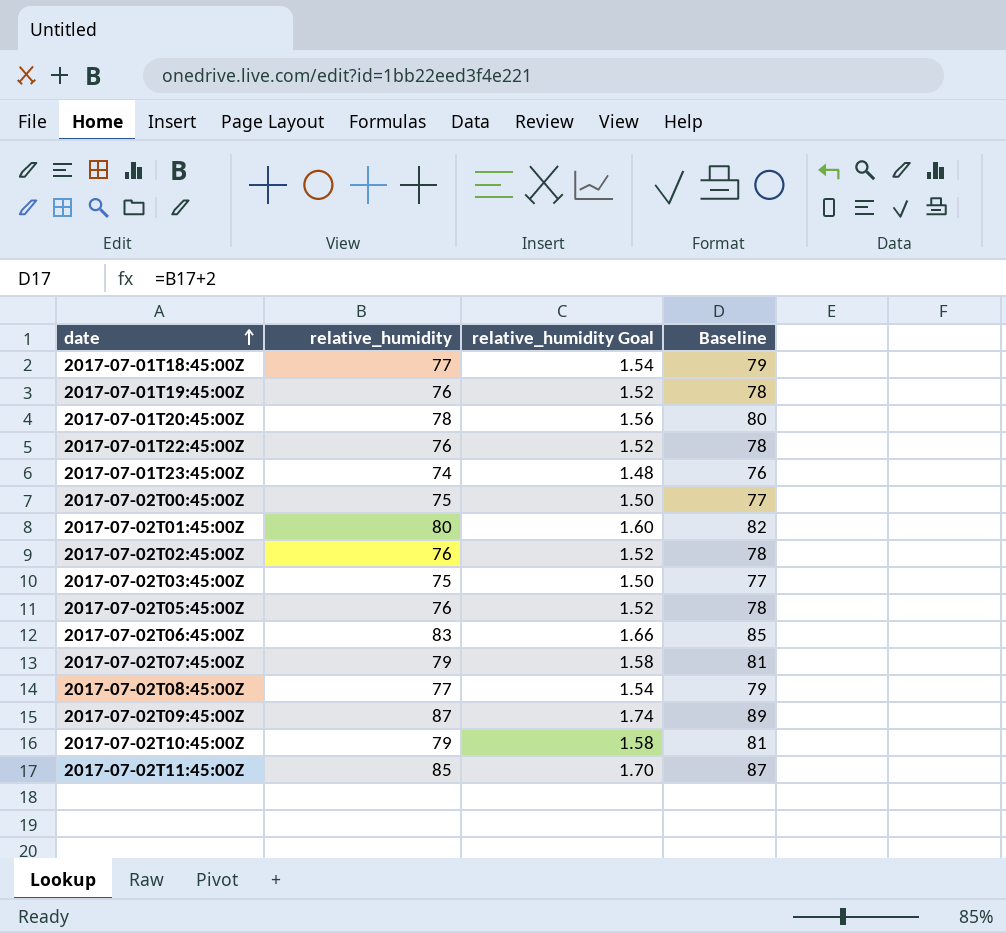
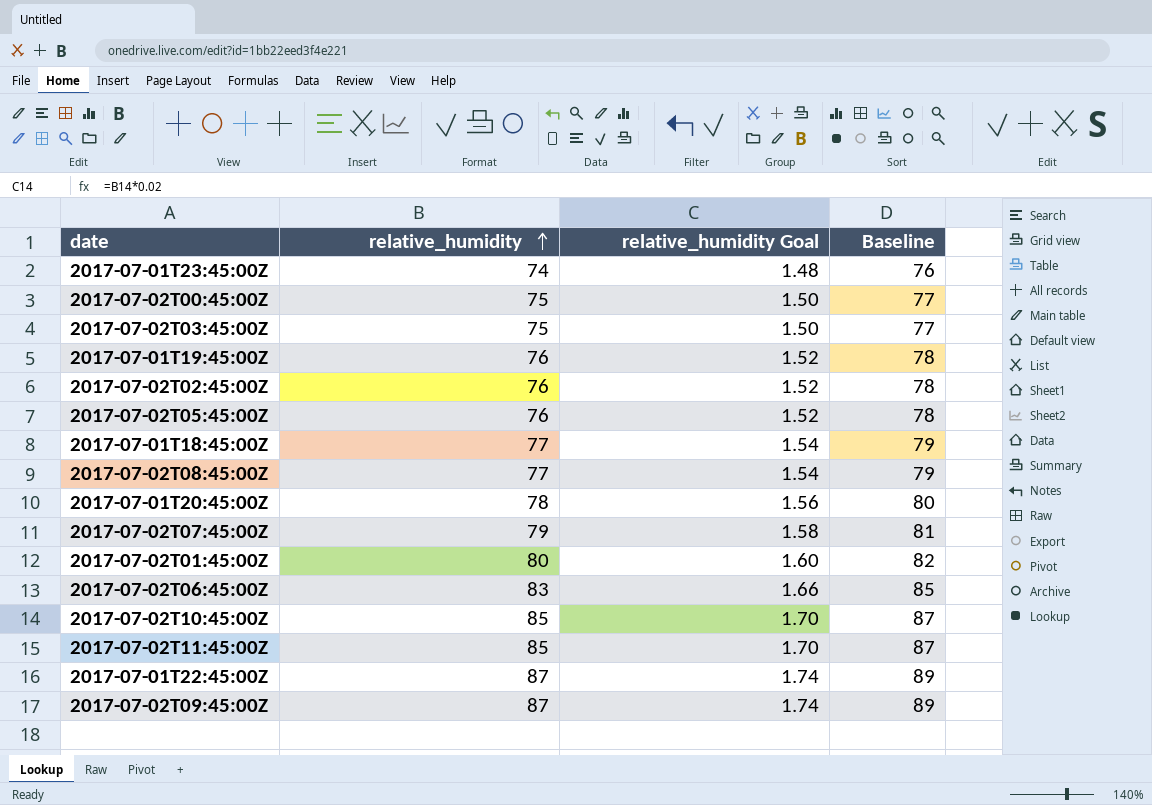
row order: date ascending -> relative_humidity ascending
2017-07-02T10:45:00Z | relative_humidity: 79 -> 85
2017-07-02T10:45:00Z | relative_humidity Goal: 1.58 -> 1.70
2017-07-02T10:45:00Z | Baseline: 81 -> 87
2017-07-01T22:45:00Z | relative_humidity: 76 -> 87
2017-07-01T22:45:00Z | relative_humidity Goal: 1.52 -> 1.74
2017-07-01T22:45:00Z | Baseline: 78 -> 89

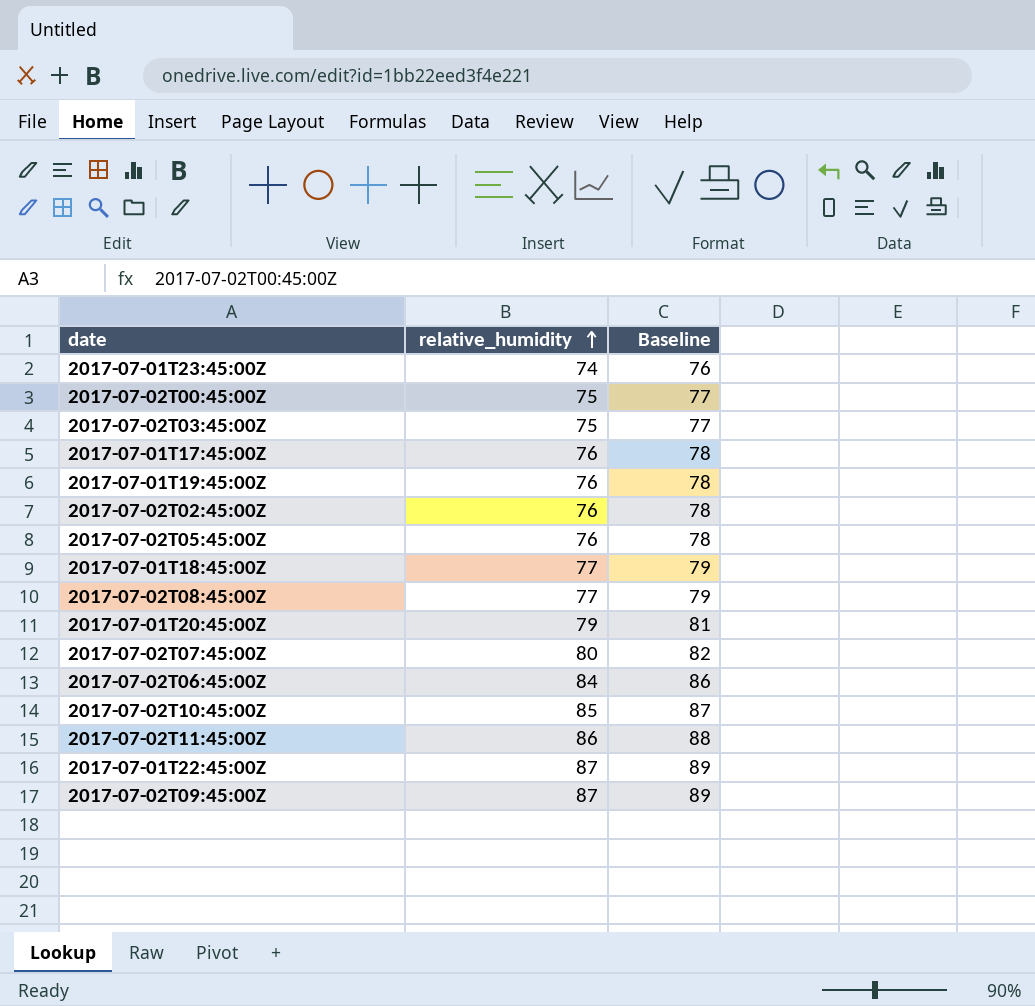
column relative_humidity Goal | formula: [relative_humidity] * 0.02 -> none
row 2017-07-02T01:45:00Z: 80 | 1.60 | 82 -> none
row 2017-07-01T17:45:00Z: none -> 76 | 78
2017-07-01T20:45:00Z | relative_humidity: 78 -> 79
2017-07-01T20:45:00Z | Baseline: 80 -> 81
2017-07-02T07:45:00Z | relative_humidity: 79 -> 80
2017-07-02T07:45:00Z | Baseline: 81 -> 82
2017-07-02T06:45:00Z | relative_humidity: 83 -> 84
2017-07-02T06:45:00Z | Baseline: 85 -> 86
2017-07-02T11:45:00Z | relative_humidity: 85 -> 86
2017-07-02T11:45:00Z | Baseline: 87 -> 88

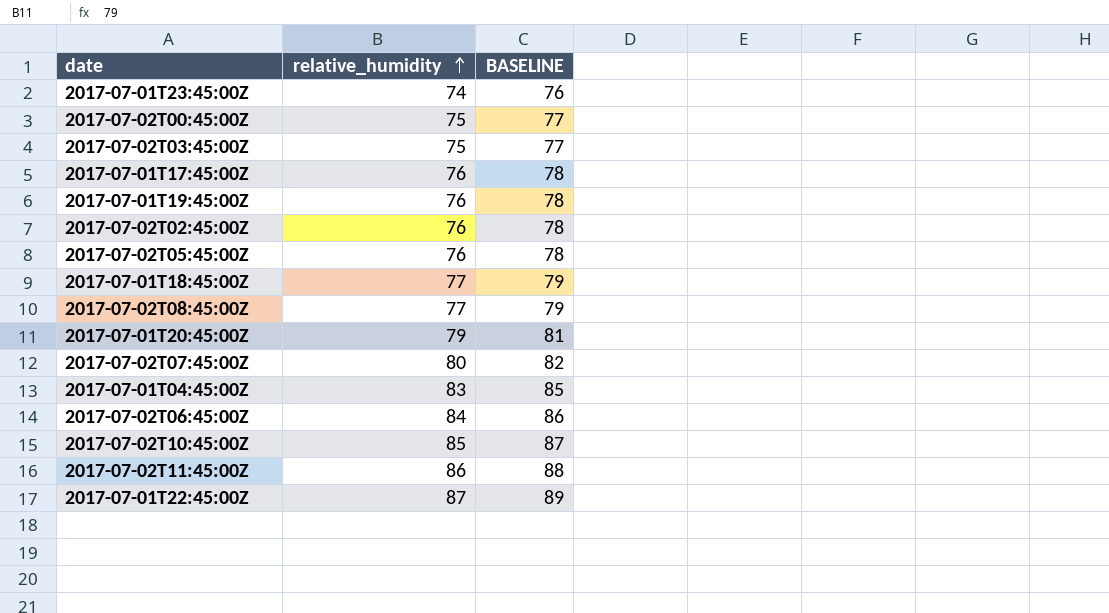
column name: Baseline -> BASELINE
row 2017-07-02T09:45:00Z: 87 | 89 -> none
row 2017-07-01T04:45:00Z: none -> 83 | 85

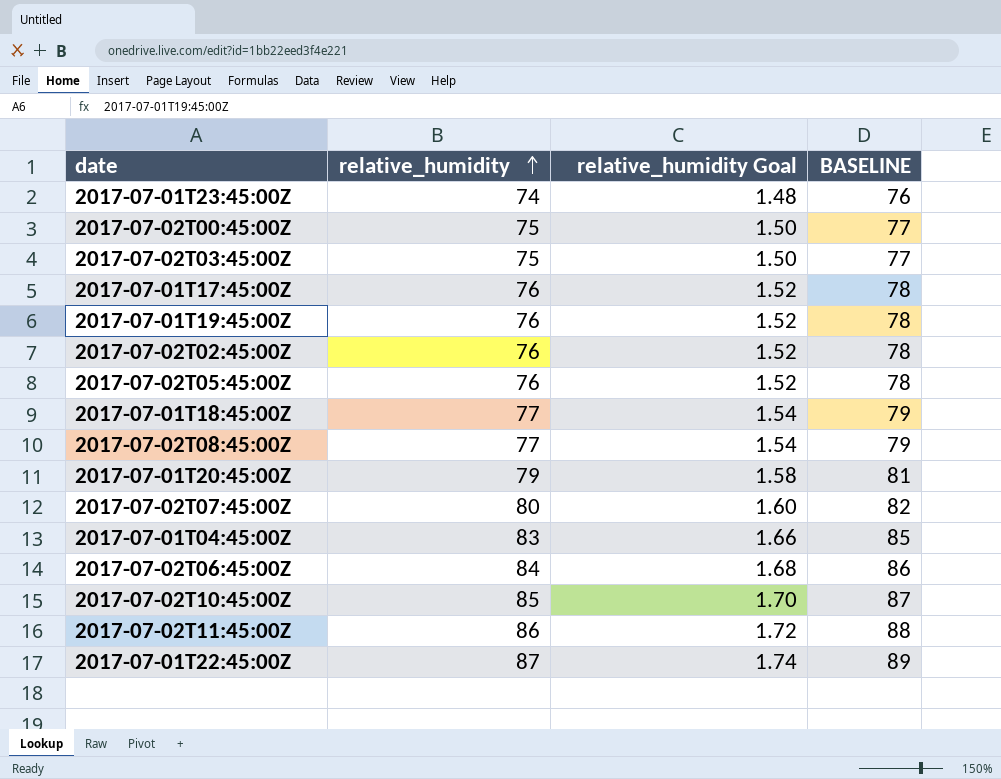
column relative_humidity Goal | formula: none -> [relative_humidity] * 0.02

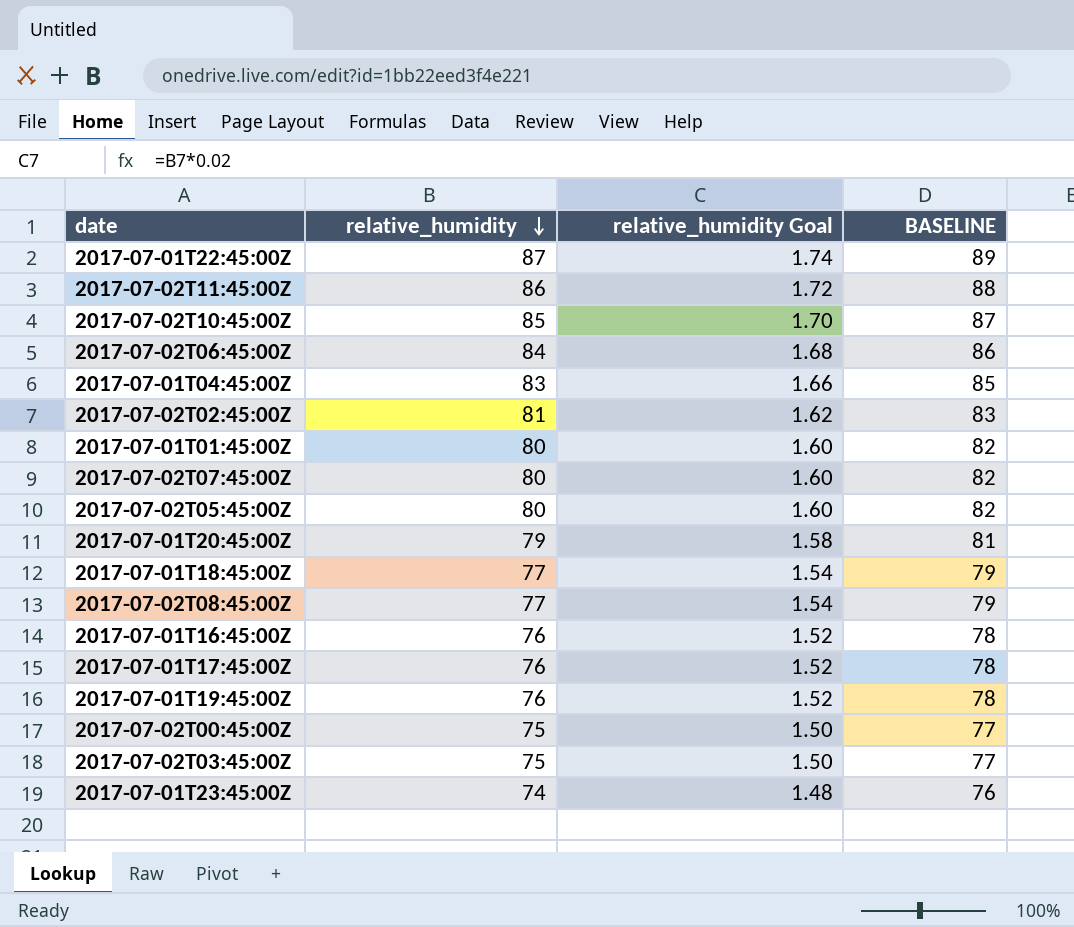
row order: relative_humidity ascending -> relative_humidity descending
2017-07-02T02:45:00Z | relative_humidity: 76 -> 81
2017-07-02T02:45:00Z | relative_humidity Goal: 1.52 -> 1.62
2017-07-02T02:45:00Z | BASELINE: 78 -> 83
row 2017-07-01T01:45:00Z: none -> 80 | 1.60 | 82
2017-07-02T05:45:00Z | relative_humidity: 76 -> 80
2017-07-02T05:45:00Z | relative_humidity Goal: 1.52 -> 1.60
2017-07-02T05:45:00Z | BASELINE: 78 -> 82
row 2017-07-01T16:45:00Z: none -> 76 | 1.52 | 78

